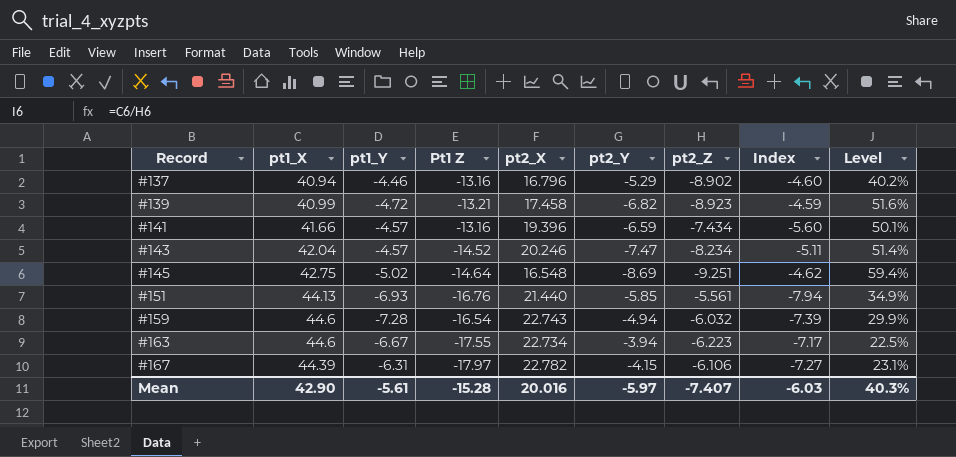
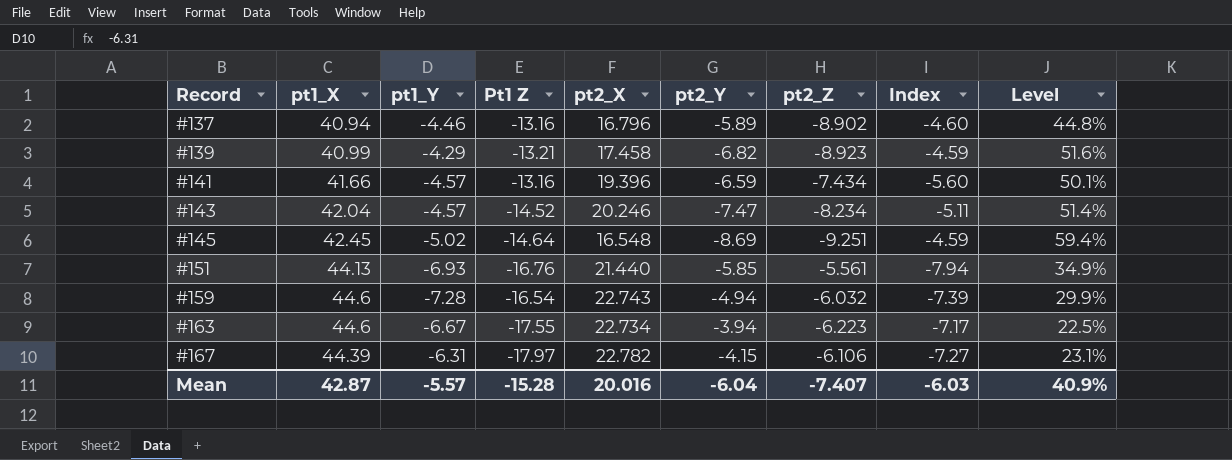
#137 | pt2_Y: -5.29 -> -5.89
#137 | Level: 40.2% -> 44.8%
#139 | pt1_Y: -4.72 -> -4.29
#145 | pt1_X: 42.75 -> 42.45
#145 | Index: -4.62 -> -4.59
Mean | pt1_X: 42.90 -> 42.87
Mean | pt1_Y: -5.61 -> -5.57
Mean | pt2_Y: -5.97 -> -6.04
Mean | Level: 40.3% -> 40.9%

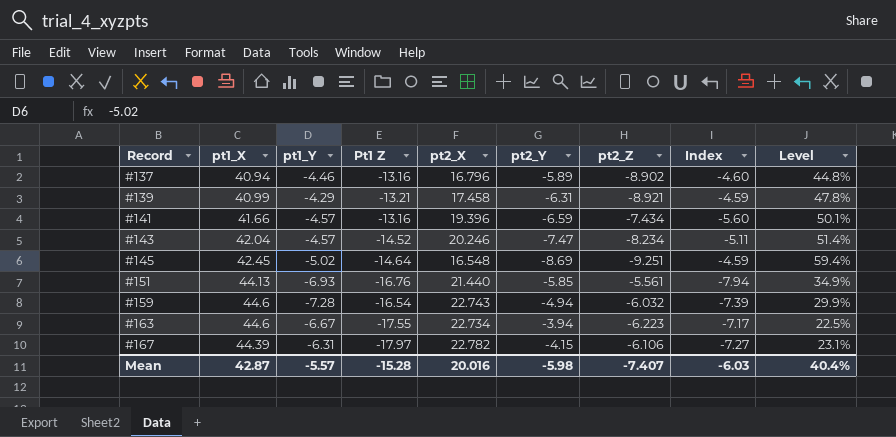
#139 | pt2_Y: -6.82 -> -6.31
#139 | pt2_Z: -8.923 -> -8.921
#139 | Level: 51.6% -> 47.8%
Mean | pt2_Y: -6.04 -> -5.98
Mean | Level: 40.9% -> 40.4%

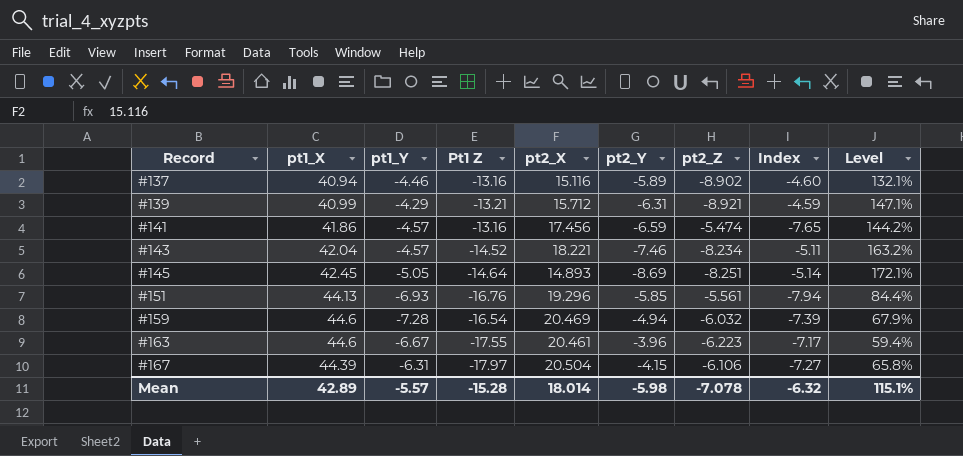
column Level | formula: [pt2_Y] / [Pt1 Z] -> [pt2_Y] / [pt1_Y]
#137 | pt2_X: 16.796 -> 15.116
#139 | pt2_X: 17.458 -> 15.712
#141 | pt1_X: 41.66 -> 41.86
#141 | pt2_X: 19.396 -> 17.456
#141 | pt2_Z: -7.434 -> -5.474
#141 | Index: -5.60 -> -7.65
#143 | pt2_X: 20.246 -> 18.221
#143 | pt2_Y: -7.47 -> -7.46
#145 | pt1_Y: -5.02 -> -5.05
#145 | pt2_X: 16.548 -> 14.893
#145 | pt2_Z: -9.251 -> -8.251
#145 | Index: -4.59 -> -5.14
#151 | pt2_X: 21.440 -> 19.296
#159 | pt2_X: 22.743 -> 20.469
#163 | pt2_X: 22.734 -> 20.461
#163 | pt2_Y: -3.94 -> -3.96
#167 | pt2_X: 22.782 -> 20.504
Mean | pt1_X: 42.87 -> 42.89
Mean | pt2_X: 20.016 -> 18.014
Mean | pt2_Z: -7.407 -> -7.078
Mean | Index: -6.03 -> -6.32
Mean | Level: 40.4% -> 115.1%

